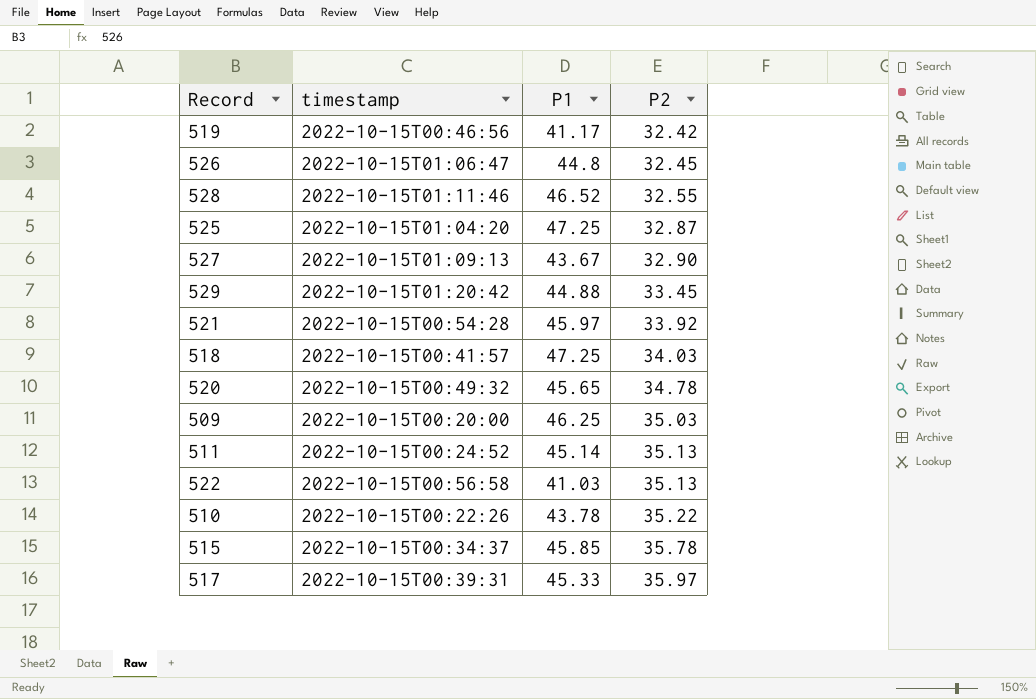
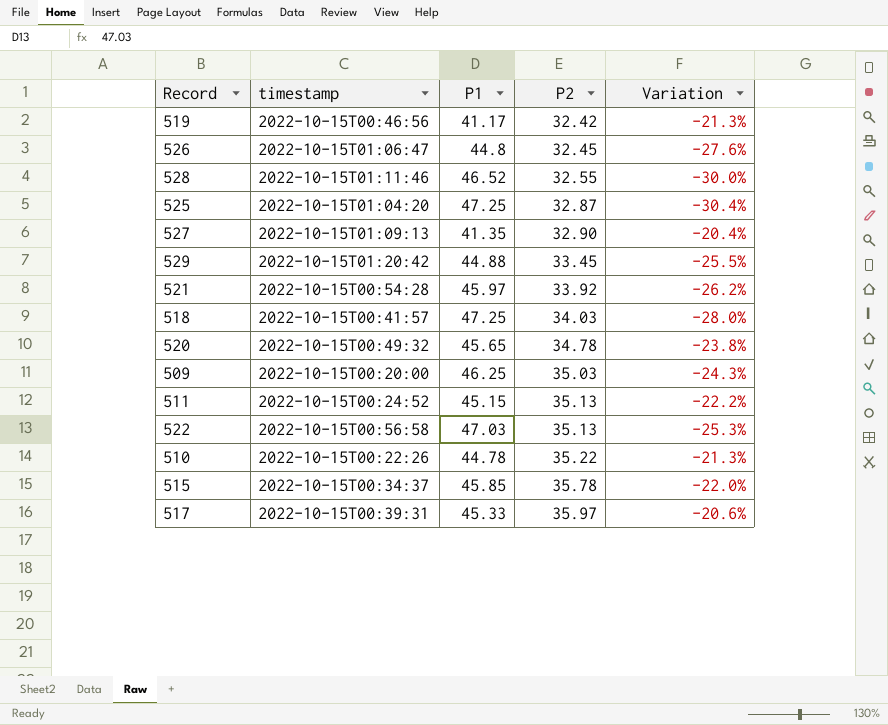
column Variation | formula: none -> ([P2] - [P1]) / [P1]
527 | P1: 43.67 -> 41.35
511 | P1: 45.14 -> 45.15
522 | P1: 41.03 -> 47.03
510 | P1: 43.78 -> 44.78

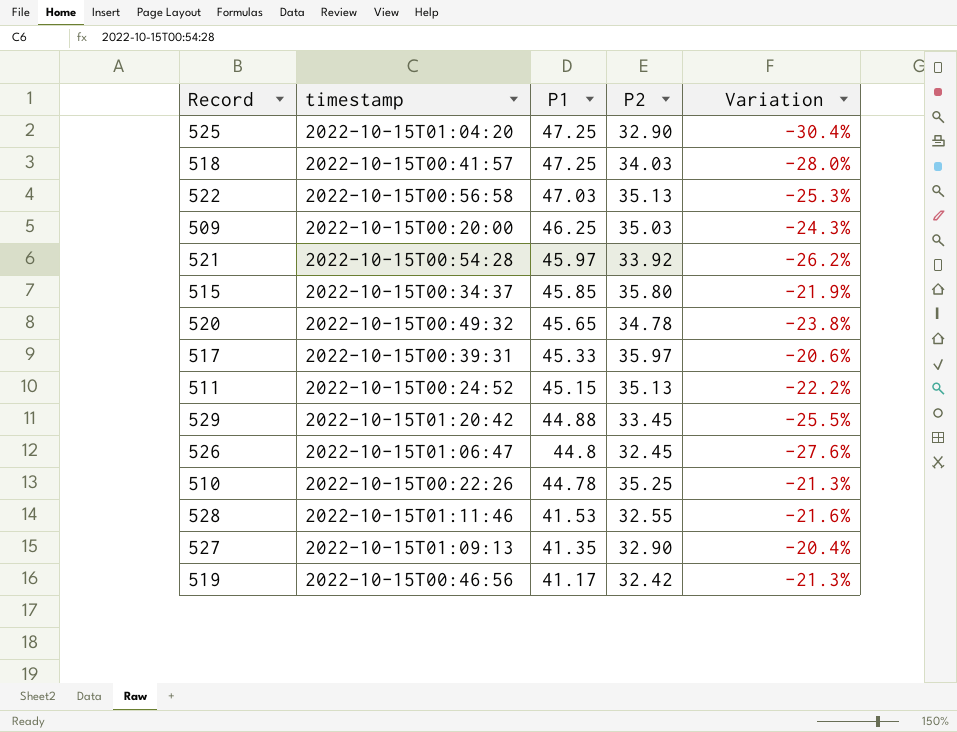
row order: P2 ascending -> P1 descending
525 | P2: 32.87 -> 32.90
515 | P2: 35.78 -> 35.80
515 | Variation: -22.0% -> -21.9%
510 | P2: 35.22 -> 35.25
528 | P1: 46.52 -> 41.53
528 | Variation: -30.0% -> -21.6%

